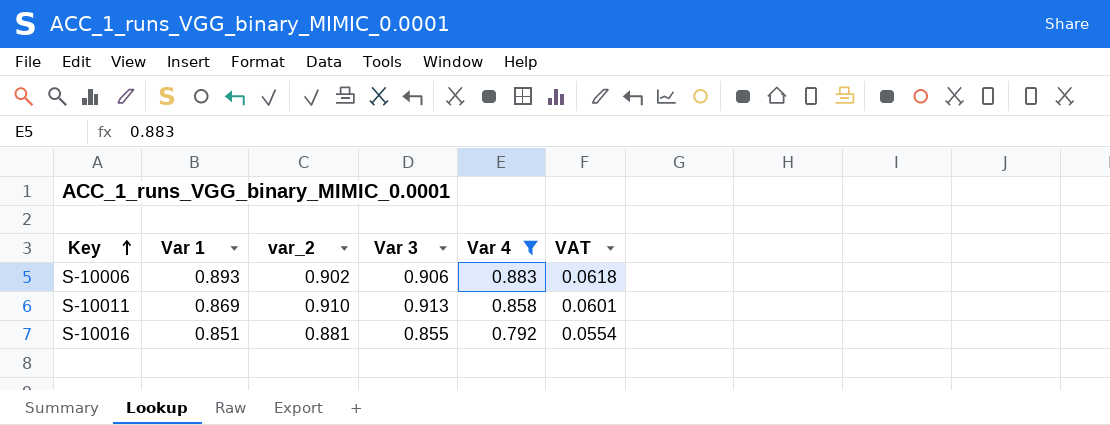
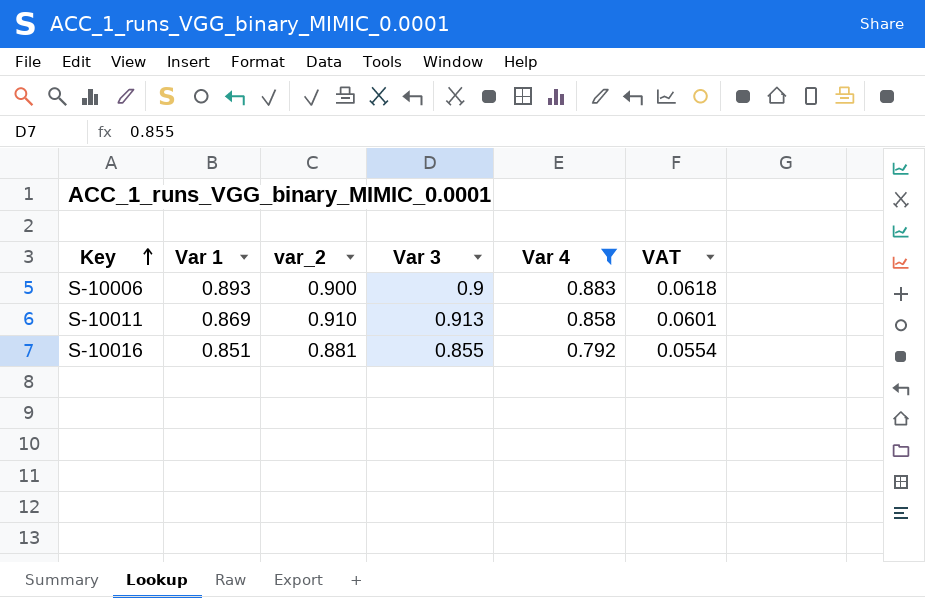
S-10006 | var_2: 0.902 -> 0.900
S-10006 | Var 3: 0.906 -> 0.9

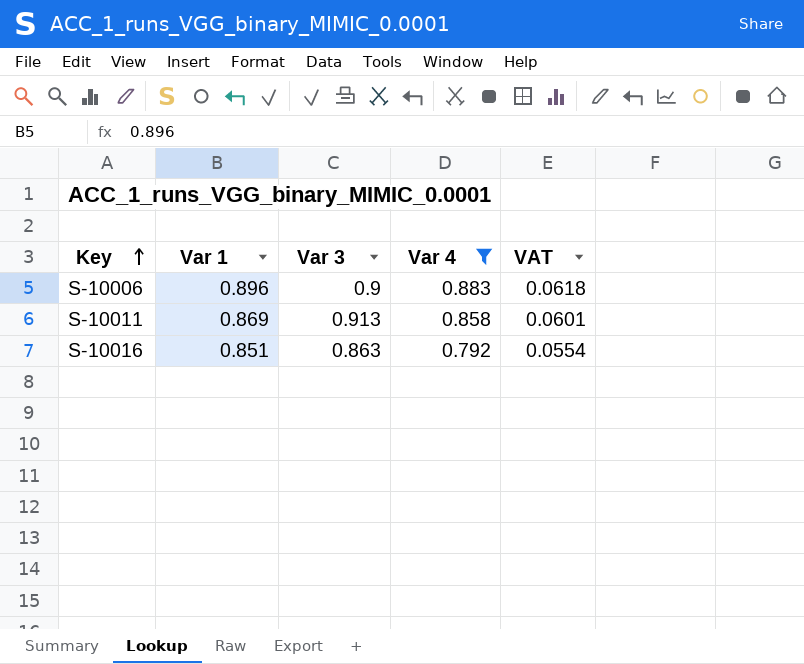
column var_2 | position: 3 -> none
S-10006 | Var 1: 0.893 -> 0.896
S-10016 | Var 3: 0.855 -> 0.863

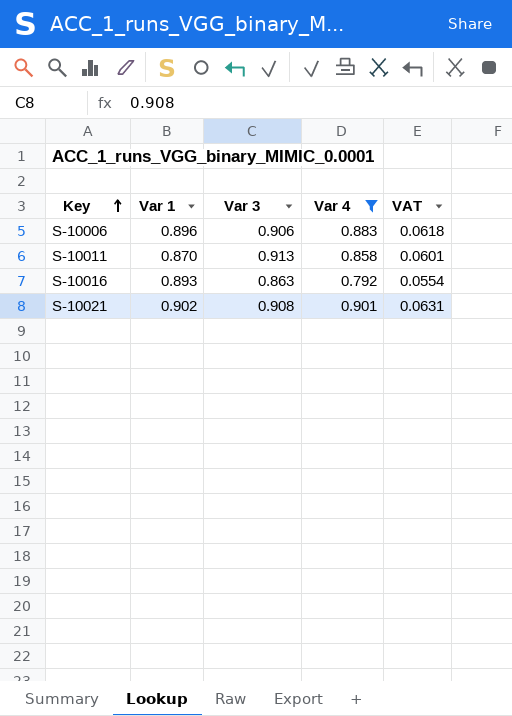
S-10006 | Var 3: 0.9 -> 0.906
S-10011 | Var 1: 0.869 -> 0.870
S-10016 | Var 1: 0.851 -> 0.893
row S-10021: none -> 0.902 | 0.908 | 0.901 | 0.0631

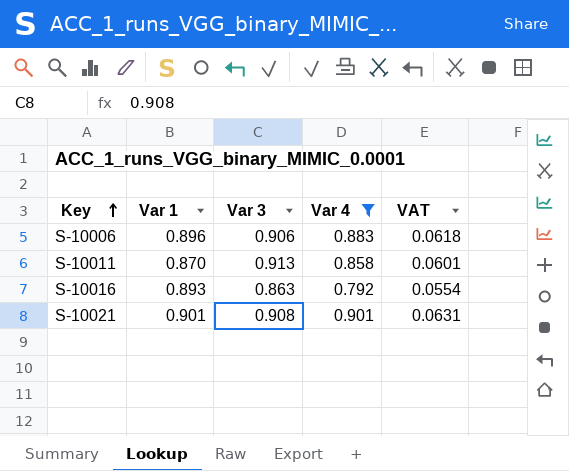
S-10021 | Var 1: 0.902 -> 0.901

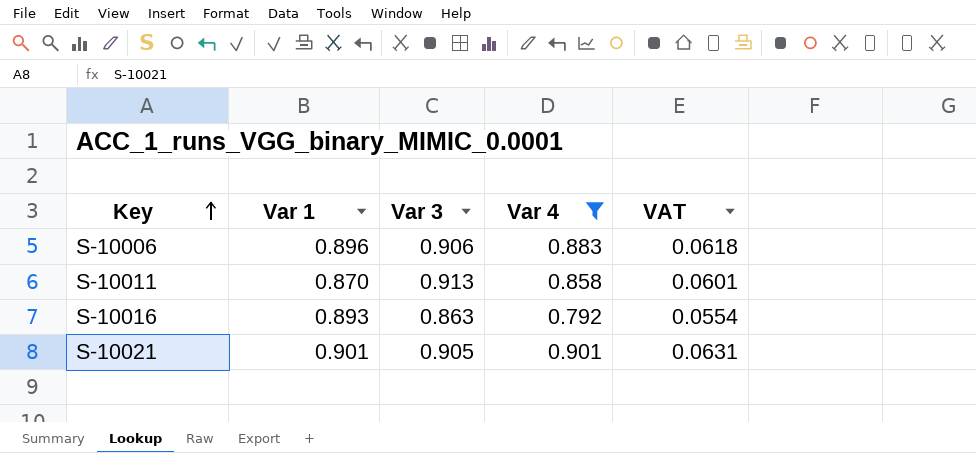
S-10021 | Var 3: 0.908 -> 0.905

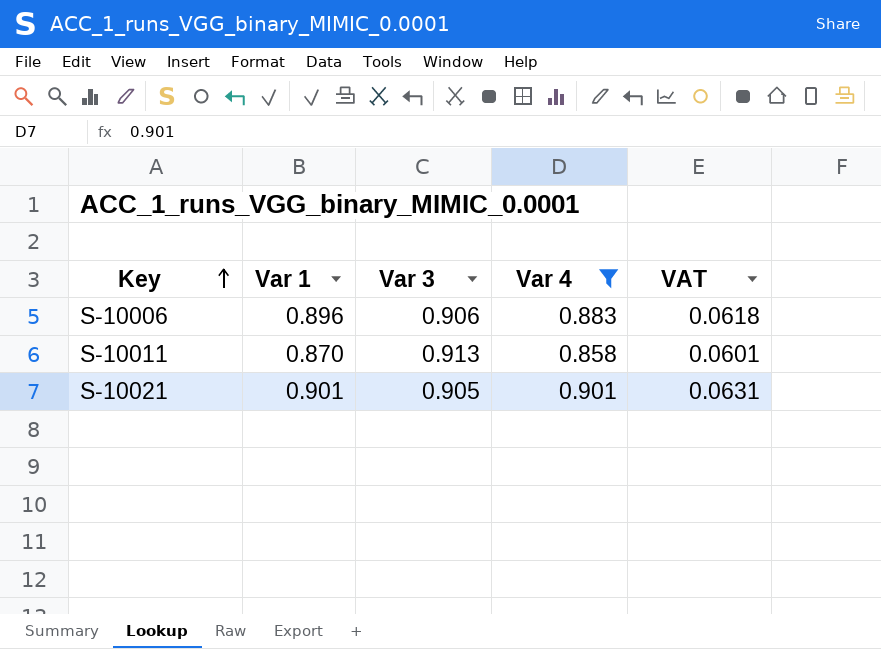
row S-10016: 0.893 | 0.863 | 0.792 | 0.0554 -> none

